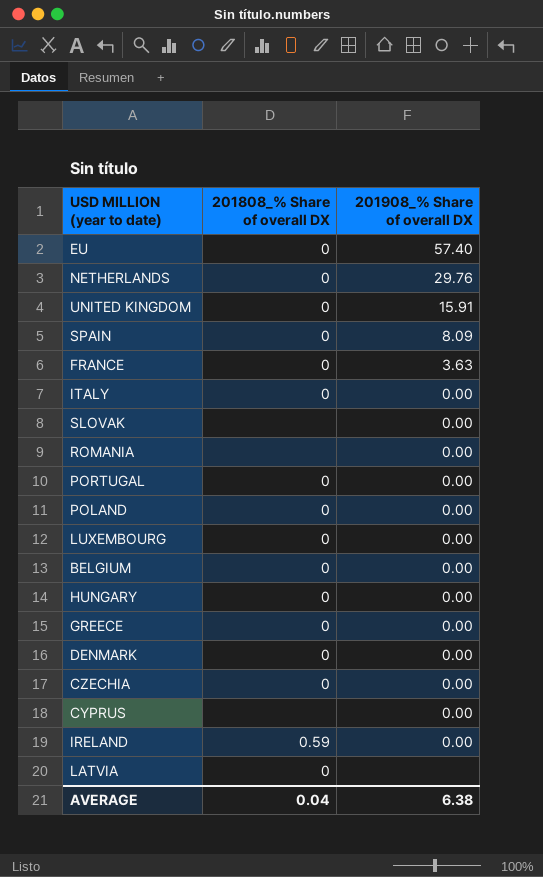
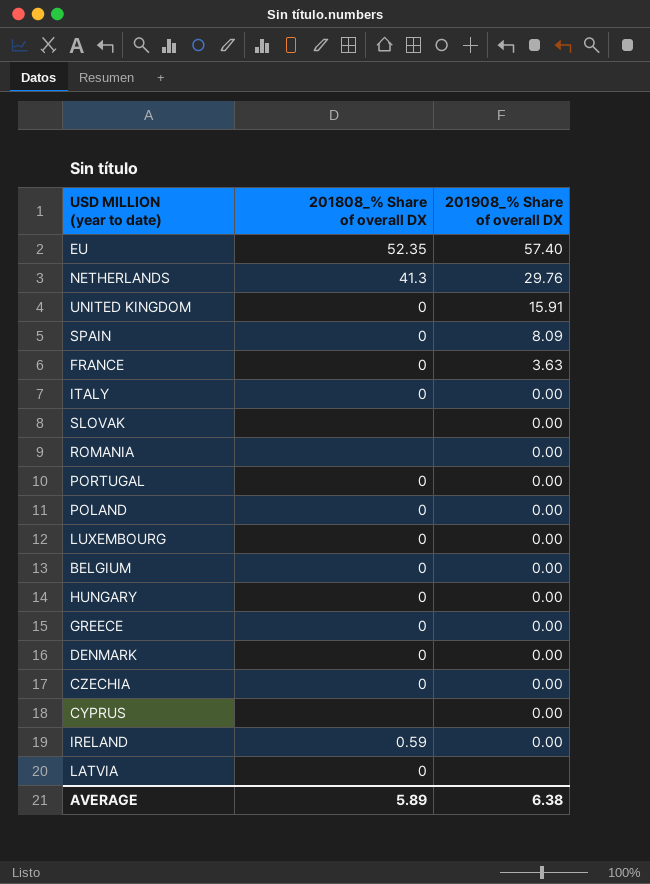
EU | 201808_% Share of overall DX: 0 -> 52.35
NETHERLANDS | 201808_% Share of overall DX: 0 -> 41.3
AVERAGE | 201808_% Share of overall DX: 0.04 -> 5.89

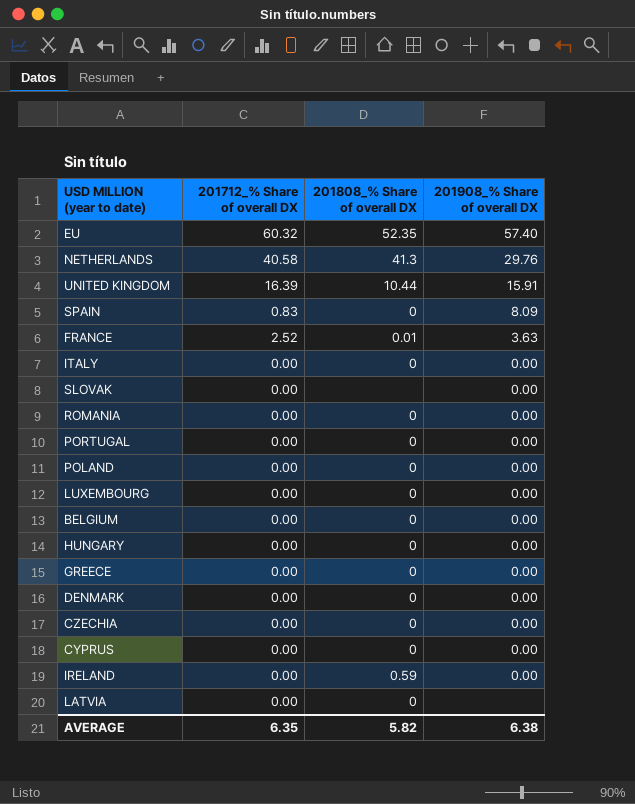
column 201712_% Share of overall DX | position: none -> 2
UNITED KINGDOM | 201808_% Share of overall DX: 0 -> 10.44
FRANCE | 201808_% Share of overall DX: 0 -> 0.01
ROMANIA | 201808_% Share of overall DX: none -> 0
CYPRUS | 201808_% Share of overall DX: none -> 0
AVERAGE | 201808_% Share of overall DX: 5.89 -> 5.82

